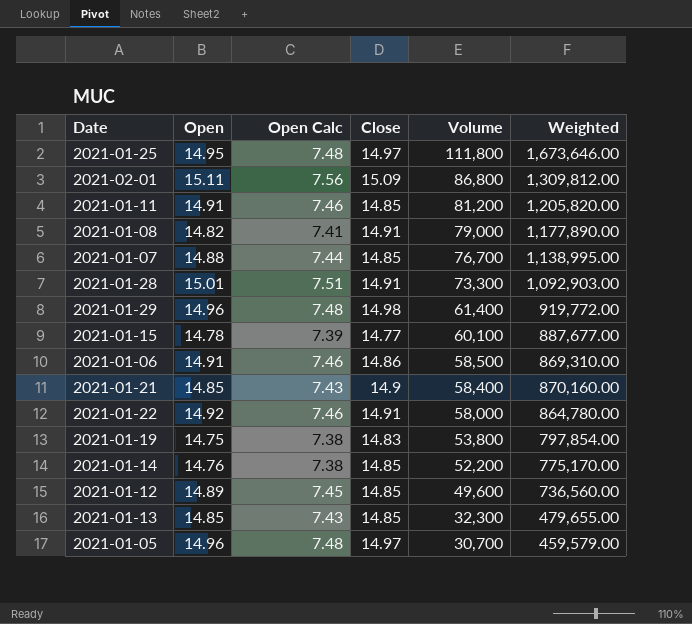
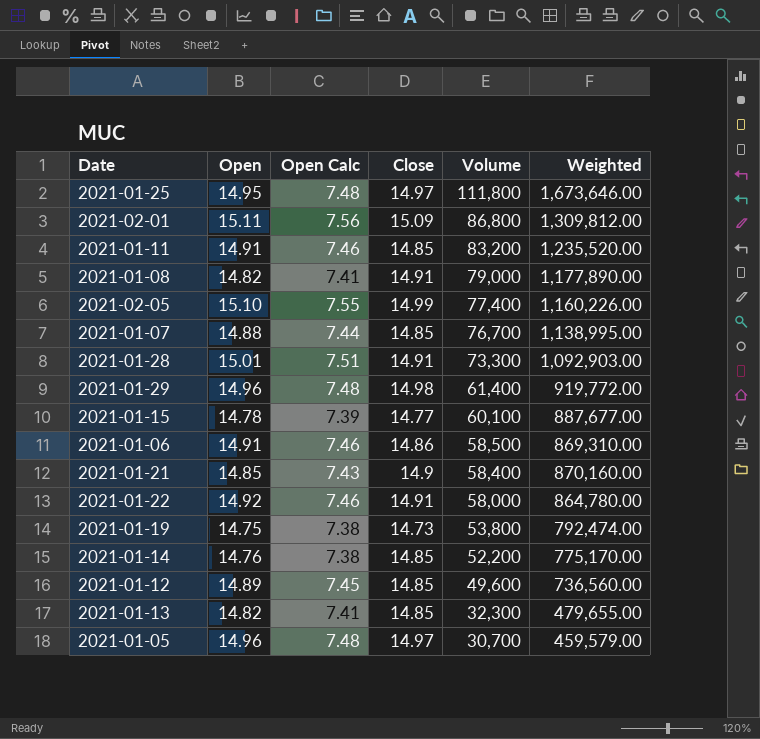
2021-01-11 | Volume: 81,200 -> 83,200
2021-01-11 | Weighted: 1,205,820.00 -> 1,235,520.00
row 2021-02-05: none -> 15.10 | 7.55 | 14.99 | 77,400 | 1,160,226.00
2021-01-19 | Close: 14.83 -> 14.73
2021-01-19 | Weighted: 797,854.00 -> 792,474.00
2021-01-13 | Open: 14.85 -> 14.82
2021-01-13 | Open Calc: 7.43 -> 7.41

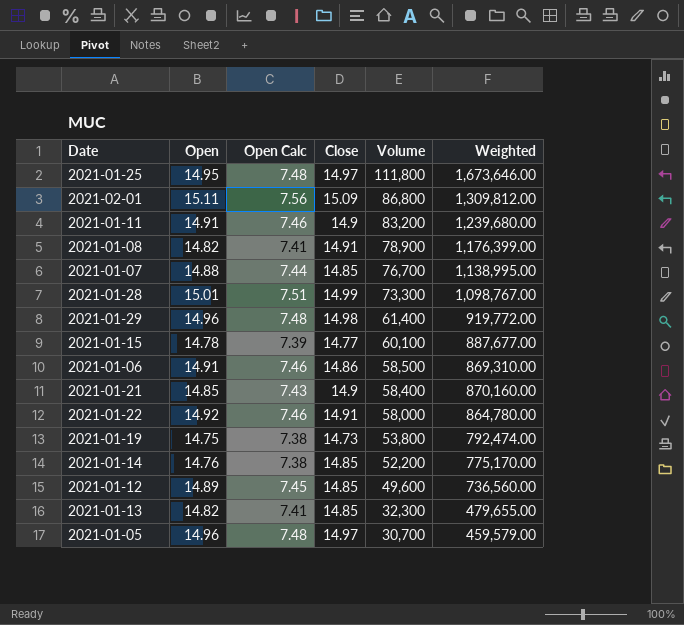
row 2021-02-05: 15.10 | 7.55 | 14.99 | 77,400 | 1,160,226.00 -> none
2021-01-11 | Close: 14.85 -> 14.9
2021-01-11 | Weighted: 1,235,520.00 -> 1,239,680.00
2021-01-08 | Volume: 79,000 -> 78,900
2021-01-08 | Weighted: 1,177,890.00 -> 1,176,399.00
2021-01-28 | Close: 14.91 -> 14.99
2021-01-28 | Weighted: 1,092,903.00 -> 1,098,767.00

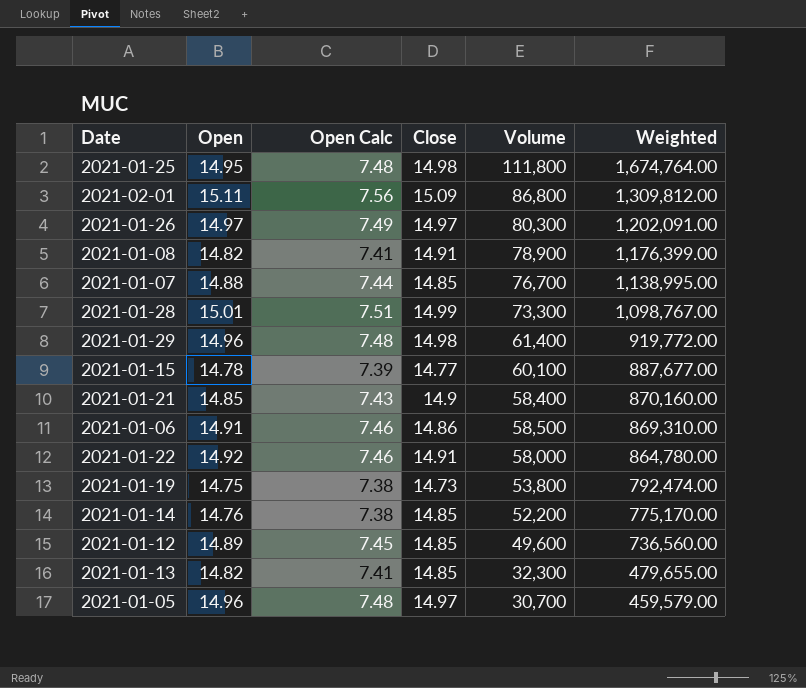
row order: Volume descending -> Weighted descending
row 2021-01-11: 14.91 | 7.46 | 14.9 | 83,200 | 1,239,680.00 -> none
2021-01-25 | Close: 14.97 -> 14.98
2021-01-25 | Weighted: 1,673,646.00 -> 1,674,764.00
row 2021-01-26: none -> 14.97 | 7.49 | 14.97 | 80,300 | 1,202,091.00

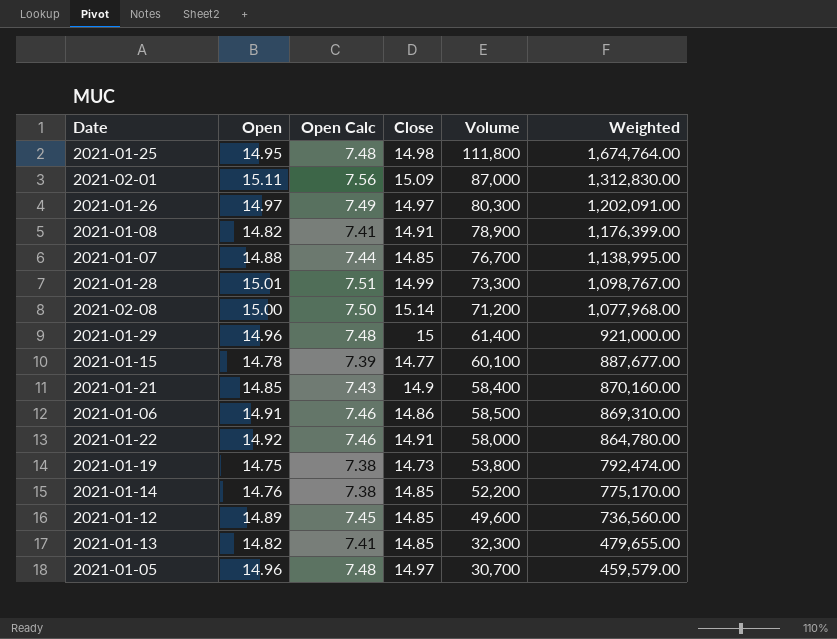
2021-02-01 | Volume: 86,800 -> 87,000
2021-02-01 | Weighted: 1,309,812.00 -> 1,312,830.00
row 2021-02-08: none -> 15.00 | 7.50 | 15.14 | 71,200 | 1,077,968.00
2021-01-29 | Close: 14.98 -> 15
2021-01-29 | Weighted: 919,772.00 -> 921,000.00

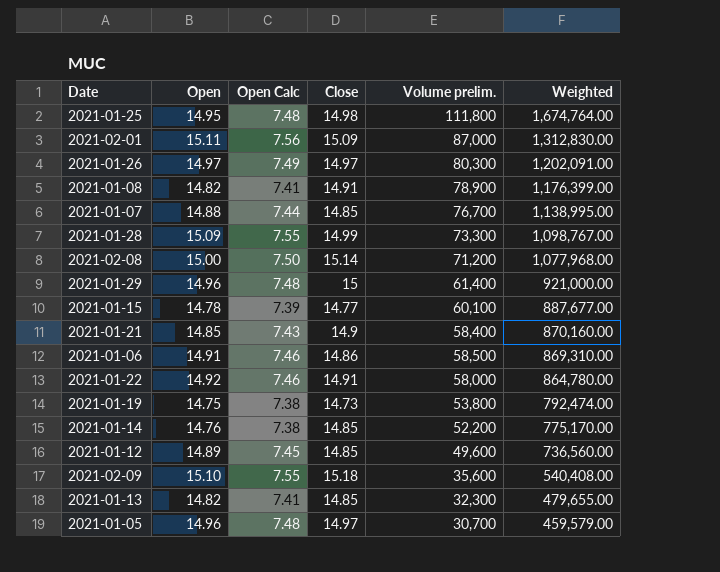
column name: Volume -> Volume prelim.
2021-01-28 | Open: 15.01 -> 15.09
2021-01-28 | Open Calc: 7.51 -> 7.55
row 2021-02-09: none -> 15.10 | 7.55 | 15.18 | 35,600 | 540,408.00

